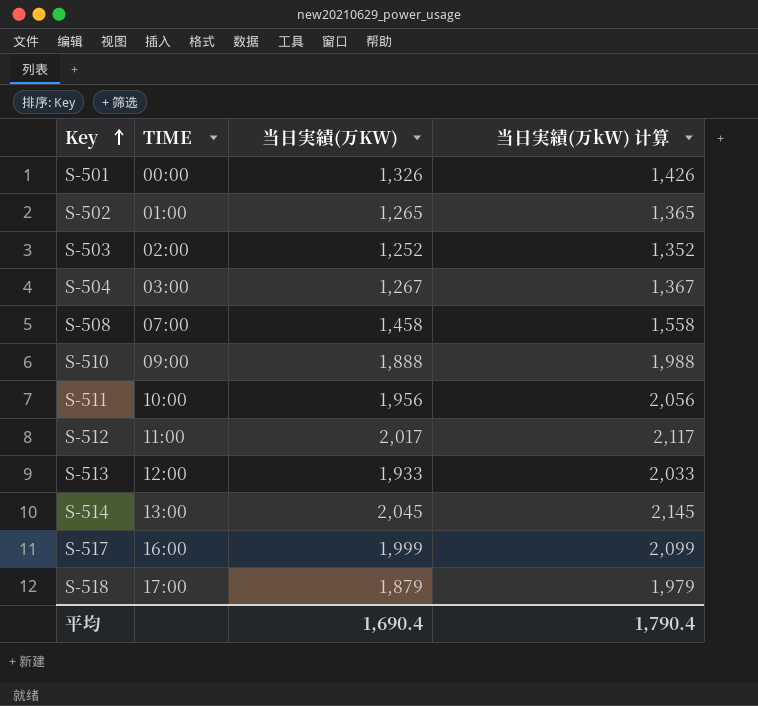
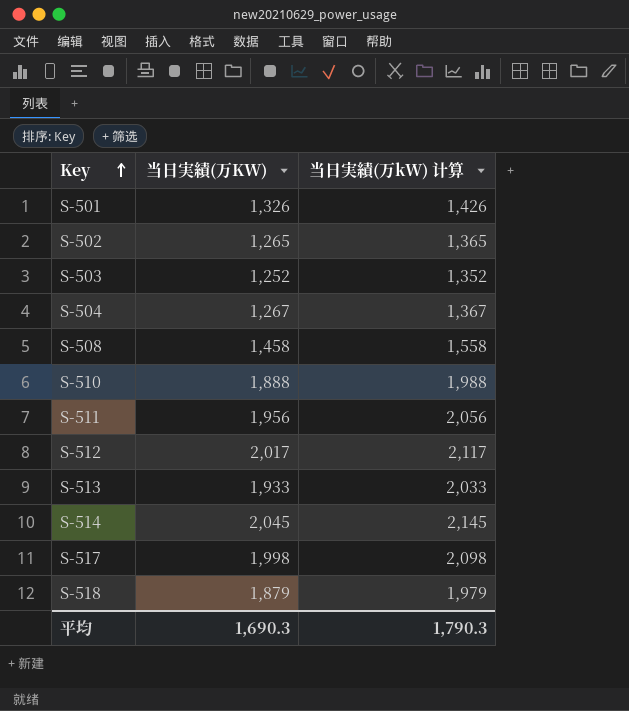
column TIME | position: 2 -> none
S-517 | 当日実績(万KW): 1,999 -> 1,998
S-517 | 当日実績(万kW) 计算: 2,099 -> 2,098
平均 | 当日実績(万KW): 1,690.4 -> 1,690.3
平均 | 当日実績(万kW) 计算: 1,790.4 -> 1,790.3

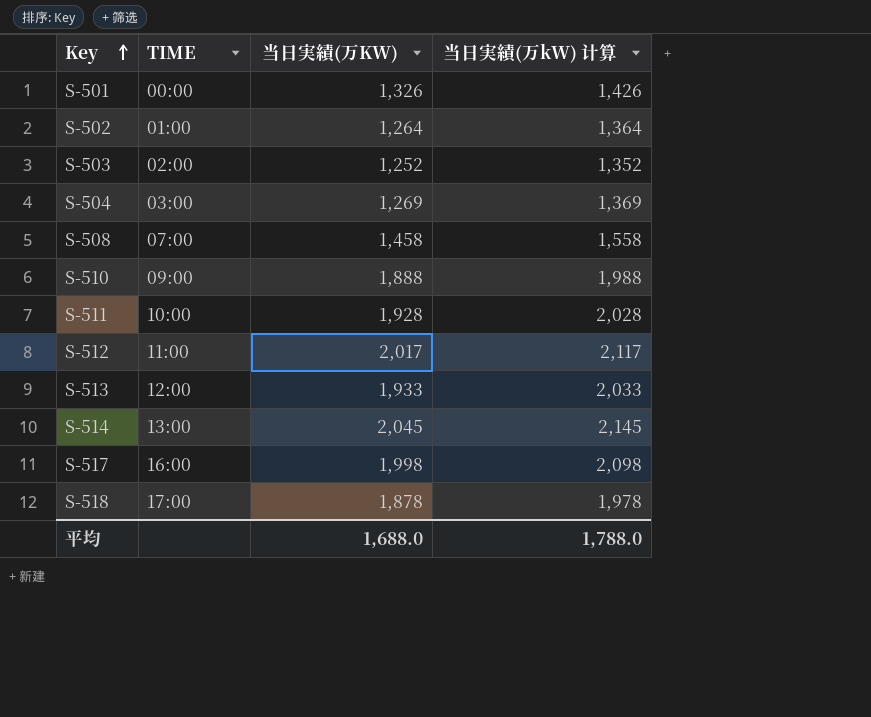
column TIME | position: none -> 2
S-502 | 当日実績(万KW): 1,265 -> 1,264
S-502 | 当日実績(万kW) 计算: 1,365 -> 1,364
S-504 | 当日実績(万KW): 1,267 -> 1,269
S-504 | 当日実績(万kW) 计算: 1,367 -> 1,369
S-511 | 当日実績(万KW): 1,956 -> 1,928
S-511 | 当日実績(万kW) 计算: 2,056 -> 2,028
S-518 | 当日実績(万KW): 1,879 -> 1,878
S-518 | 当日実績(万kW) 计算: 1,979 -> 1,978
平均 | 当日実績(万KW): 1,690.3 -> 1,688.0
平均 | 当日実績(万kW) 计算: 1,790.3 -> 1,788.0

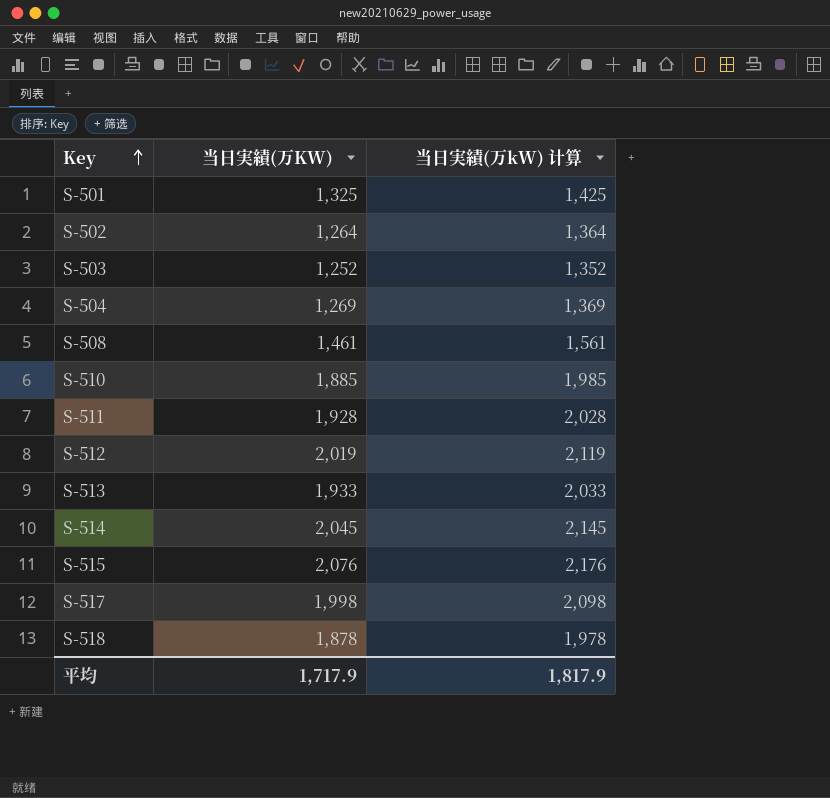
column TIME | position: 2 -> none
S-501 | 当日実績(万KW): 1,326 -> 1,325
S-501 | 当日実績(万kW) 计算: 1,426 -> 1,425
S-508 | 当日実績(万KW): 1,458 -> 1,461
S-508 | 当日実績(万kW) 计算: 1,558 -> 1,561
S-510 | 当日実績(万KW): 1,888 -> 1,885
S-510 | 当日実績(万kW) 计算: 1,988 -> 1,985
S-512 | 当日実績(万KW): 2,017 -> 2,019
S-512 | 当日実績(万kW) 计算: 2,117 -> 2,119
row S-515: none -> 2,076 | 2,176
平均 | 当日実績(万KW): 1,688.0 -> 1,717.9
平均 | 当日実績(万kW) 计算: 1,788.0 -> 1,817.9

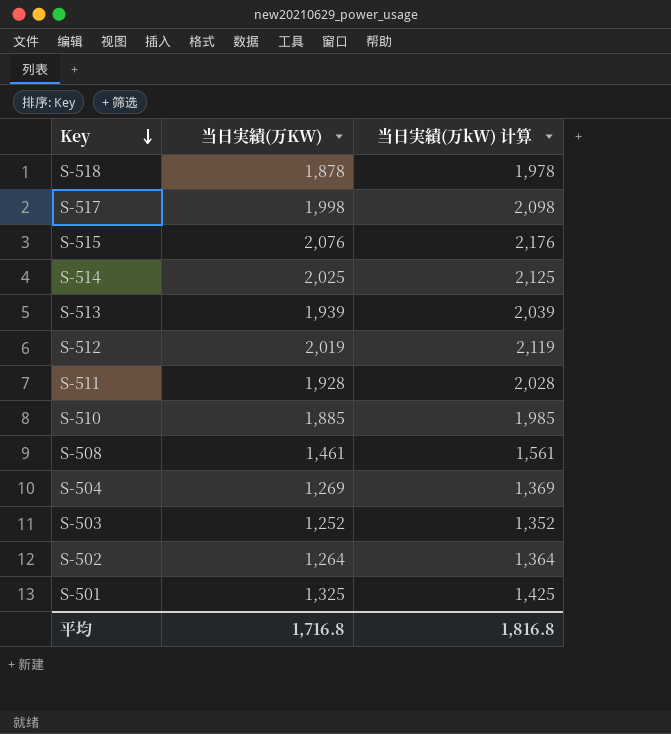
row order: Key ascending -> Key descending
S-514 | 当日実績(万KW): 2,045 -> 2,025
S-514 | 当日実績(万kW) 计算: 2,145 -> 2,125
S-513 | 当日実績(万KW): 1,933 -> 1,939
S-513 | 当日実績(万kW) 计算: 2,033 -> 2,039
平均 | 当日実績(万KW): 1,717.9 -> 1,716.8
平均 | 当日実績(万kW) 计算: 1,817.9 -> 1,816.8

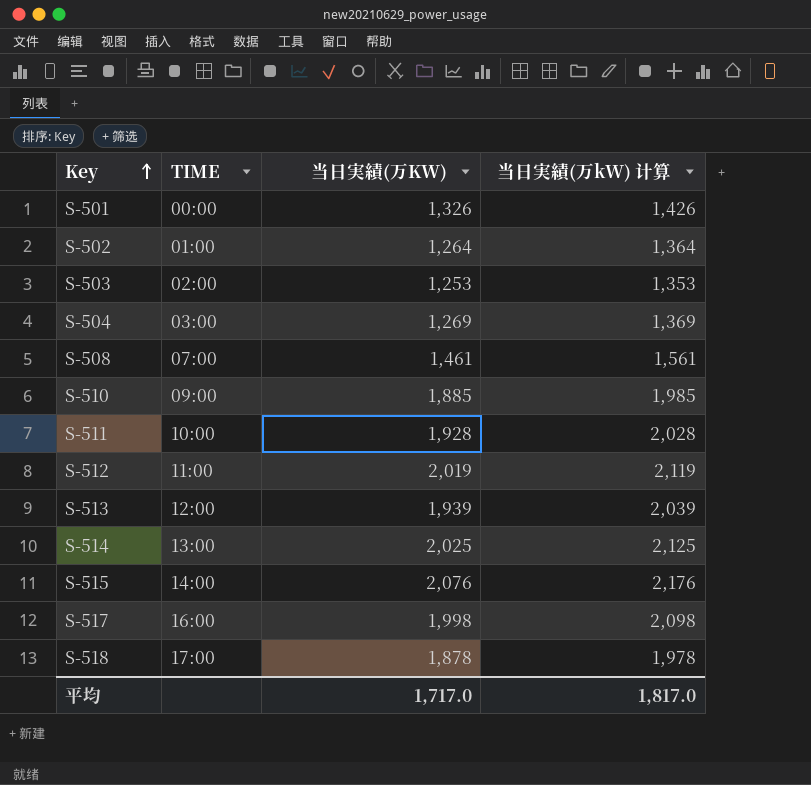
row order: Key descending -> Key ascending
column TIME | position: none -> 2
S-501 | 当日実績(万KW): 1,325 -> 1,326
S-501 | 当日実績(万kW) 计算: 1,425 -> 1,426
S-503 | 当日実績(万KW): 1,252 -> 1,253
S-503 | 当日実績(万kW) 计算: 1,352 -> 1,353
平均 | 当日実績(万KW): 1,716.8 -> 1,717.0
平均 | 当日実績(万kW) 计算: 1,816.8 -> 1,817.0

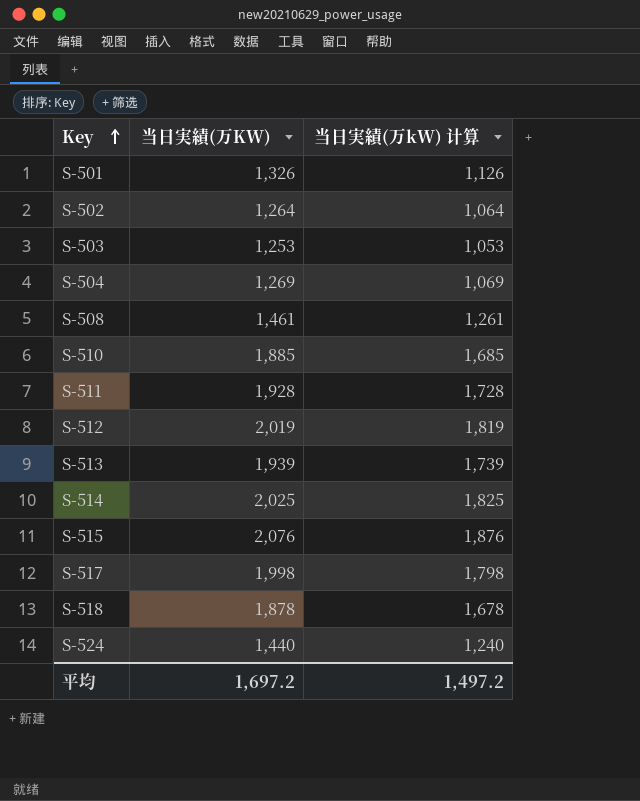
column TIME | position: 2 -> none
column 当日実績(万kW) 计算 | formula: [当日実績(万KW)] + 100 -> [当日実績(万KW)] - 200
row S-524: none -> 1,440 | 1,240
平均 | 当日実績(万KW): 1,717.0 -> 1,697.2
平均 | 当日実績(万kW) 计算: 1,817.0 -> 1,497.2

